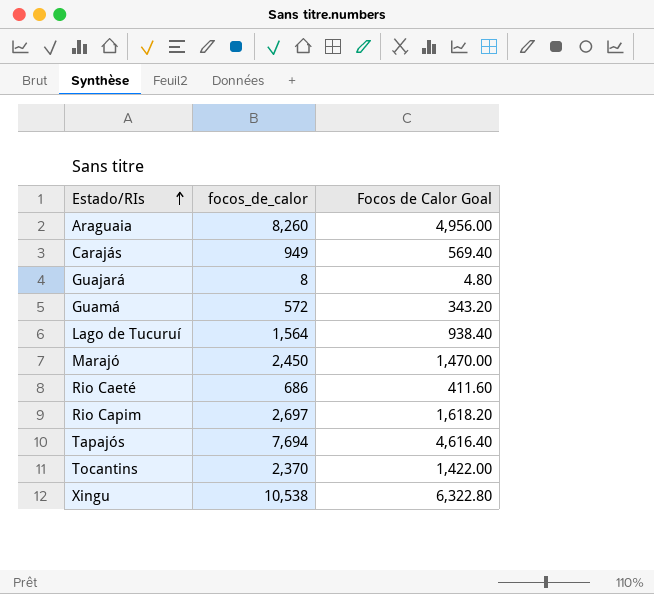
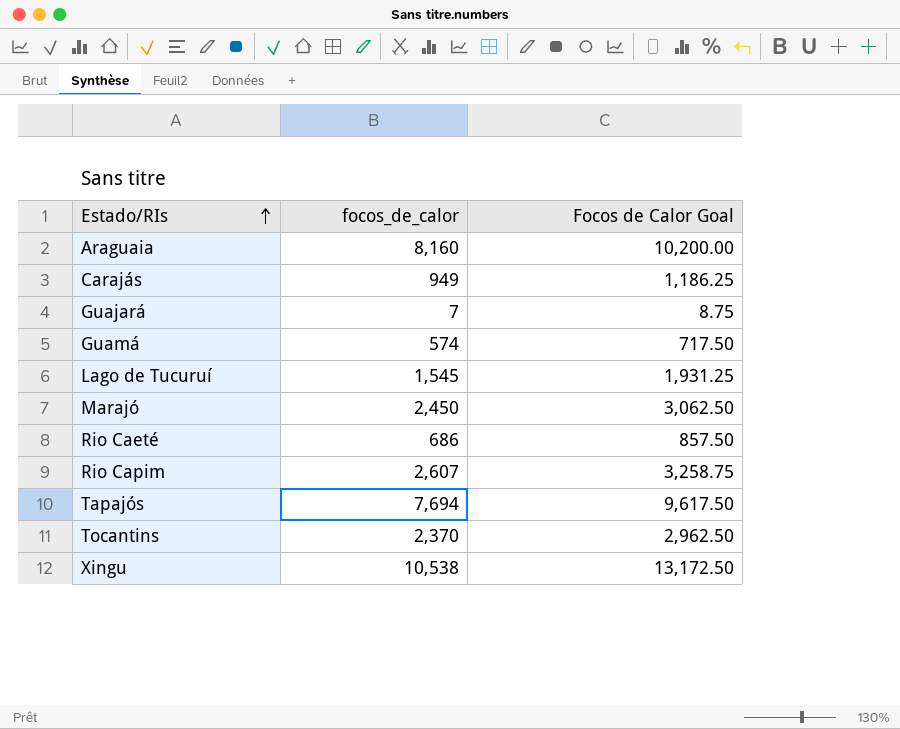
column Focos de Calor Goal | formula: [focos_de_calor] * 0.6 -> [focos_de_calor] * 1.25
Araguaia | focos_de_calor: 8,260 -> 8,160
Guajará | focos_de_calor: 8 -> 7
Guamá | focos_de_calor: 572 -> 574
Lago de Tucuruí | focos_de_calor: 1,564 -> 1,545
Rio Capim | focos_de_calor: 2,697 -> 2,607

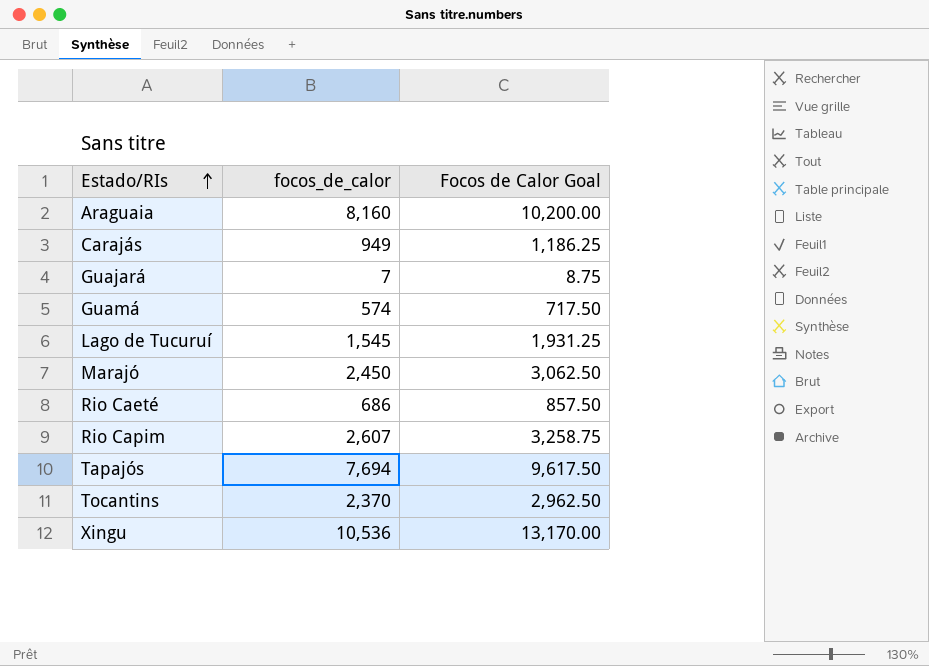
Xingu | focos_de_calor: 10,538 -> 10,536
Xingu | Focos de Calor Goal: 13,172.50 -> 13,170.00

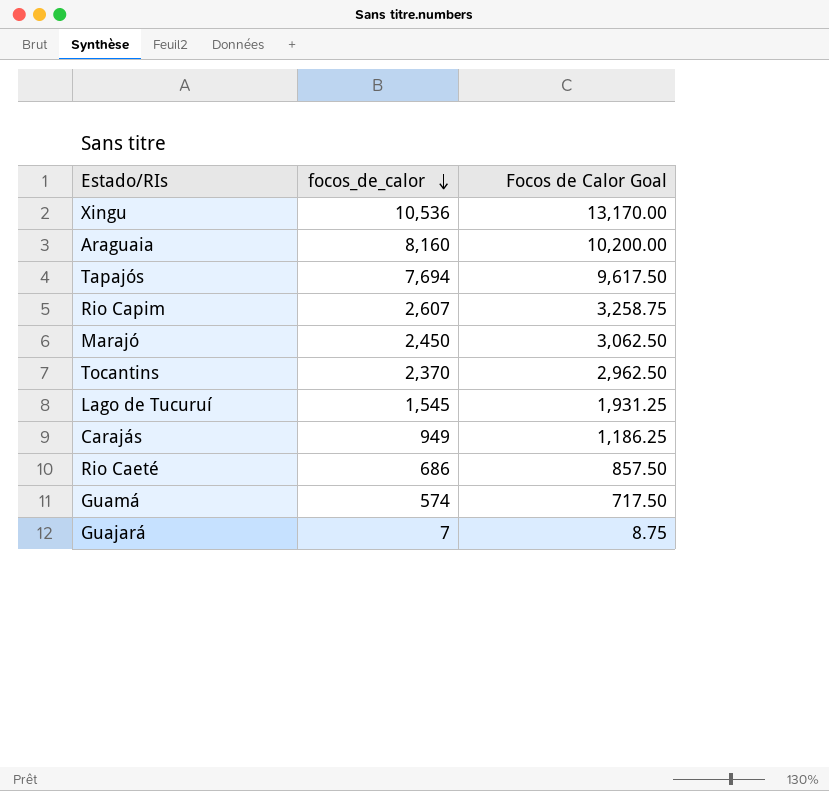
row order: Estado/RIs ascending -> focos_de_calor descending

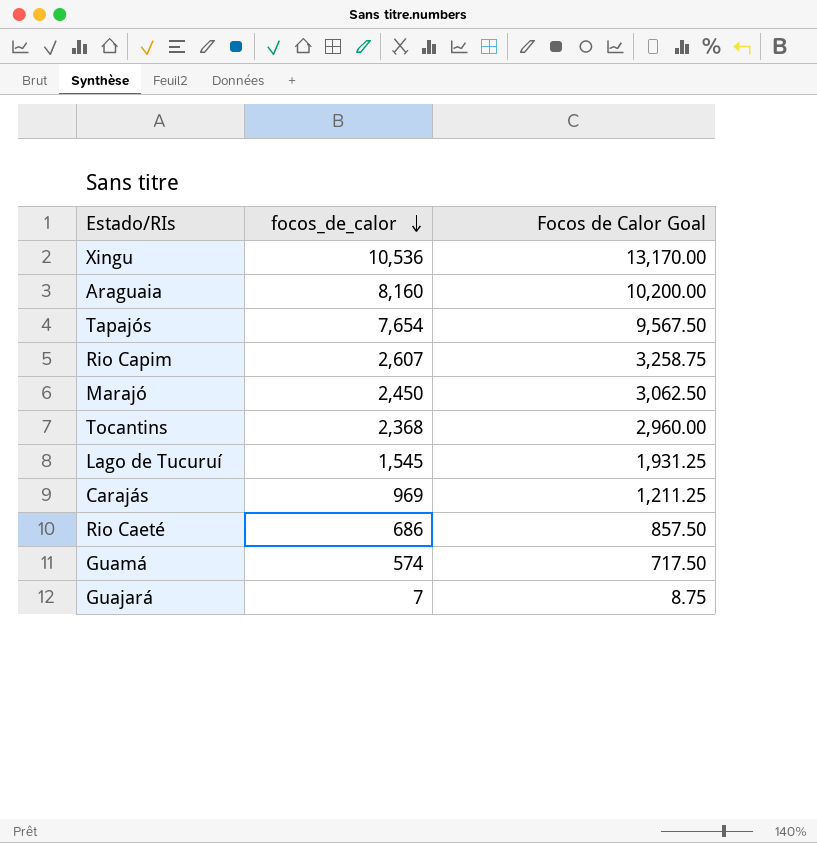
Tapajós | focos_de_calor: 7,694 -> 7,654
Tapajós | Focos de Calor Goal: 9,617.50 -> 9,567.50
Tocantins | focos_de_calor: 2,370 -> 2,368
Tocantins | Focos de Calor Goal: 2,962.50 -> 2,960.00
Carajás | focos_de_calor: 949 -> 969
Carajás | Focos de Calor Goal: 1,186.25 -> 1,211.25

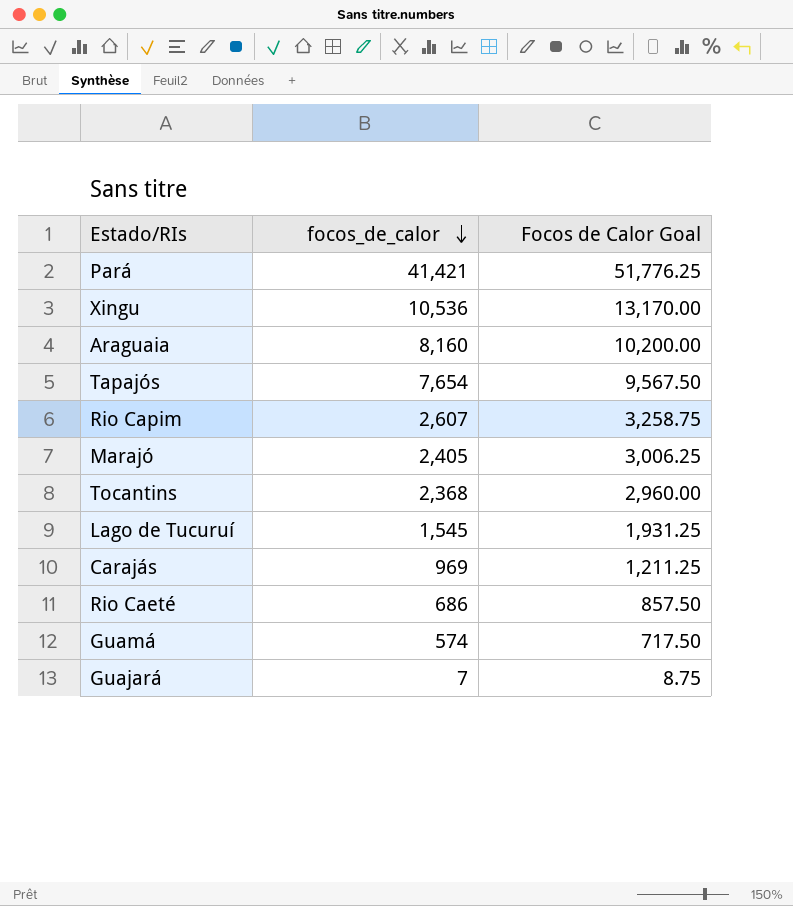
row Pará: none -> 41,421 | 51,776.25
Marajó | focos_de_calor: 2,450 -> 2,405
Marajó | Focos de Calor Goal: 3,062.50 -> 3,006.25

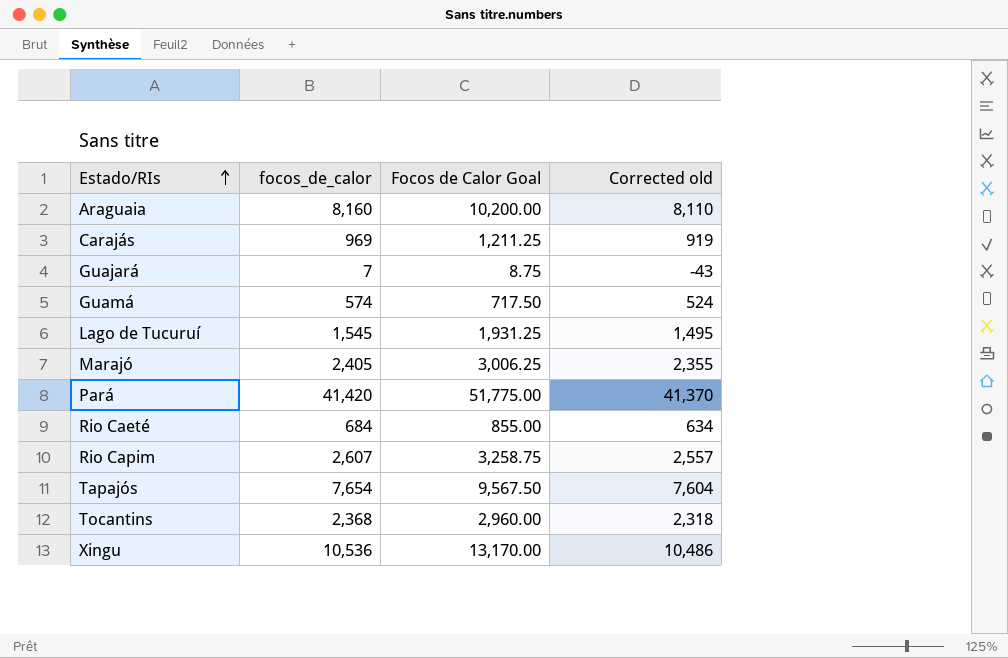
row order: focos_de_calor descending -> Estado/RIs ascending
column Corrected old | formula: none -> [focos_de_calor] - 50
Pará | focos_de_calor: 41,421 -> 41,420
Pará | Focos de Calor Goal: 51,776.25 -> 51,775.00
Rio Caeté | focos_de_calor: 686 -> 684
Rio Caeté | Focos de Calor Goal: 857.50 -> 855.00

